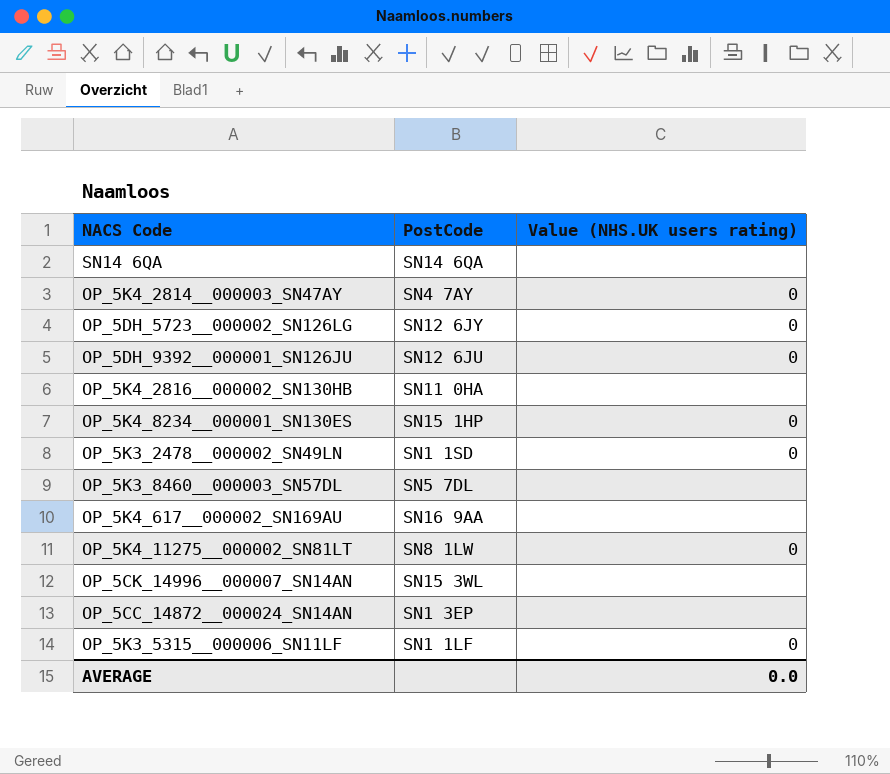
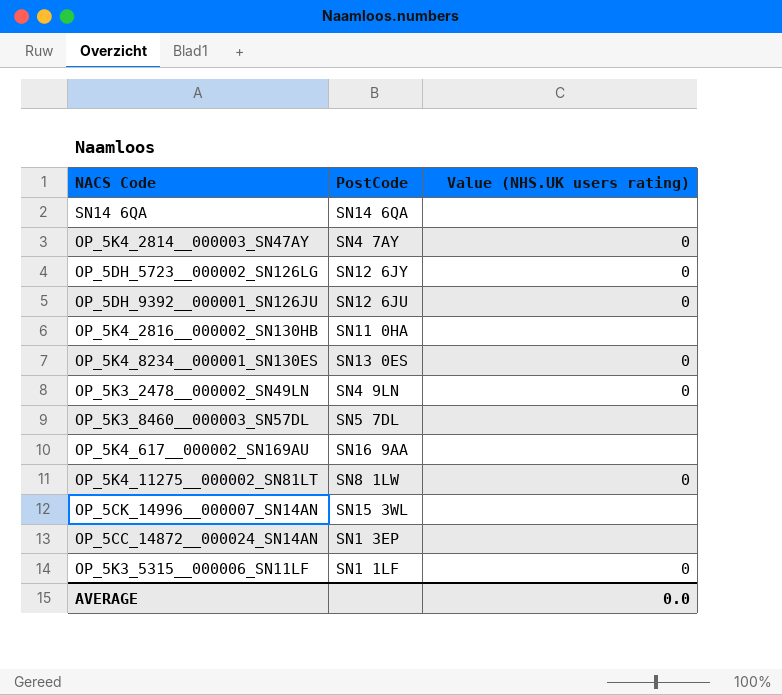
OP_5K4_8234__000001_SN130ES | PostCode: SN15 1HP -> SN13 0ES
OP_5K3_2478__000002_SN49LN | PostCode: SN1 1SD -> SN4 9LN

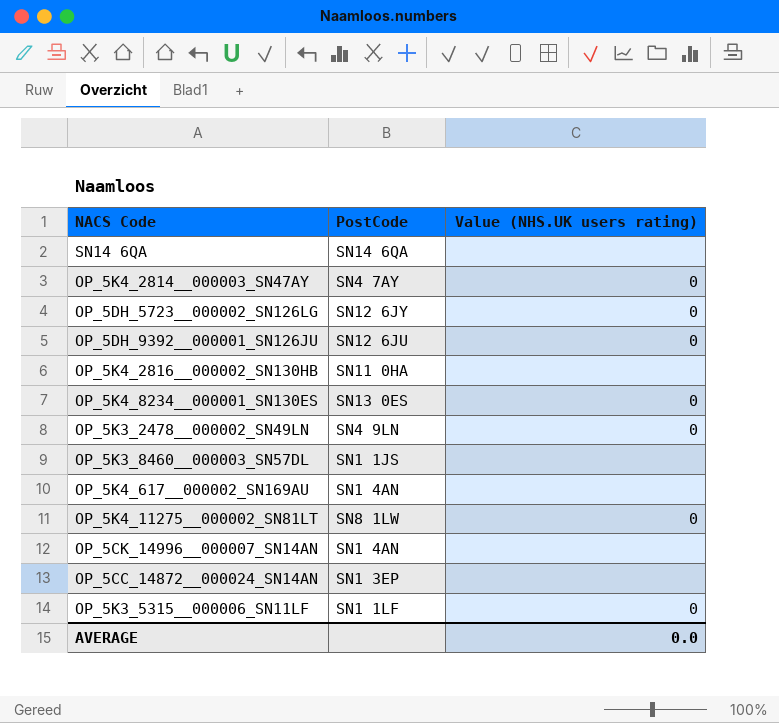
OP_5K3_8460__000003_SN57DL | PostCode: SN5 7DL -> SN1 1JS
OP_5K4_617__000002_SN169AU | PostCode: SN16 9AA -> SN1 4AN
OP_5CK_14996__000007_SN14AN | PostCode: SN15 3WL -> SN1 4AN

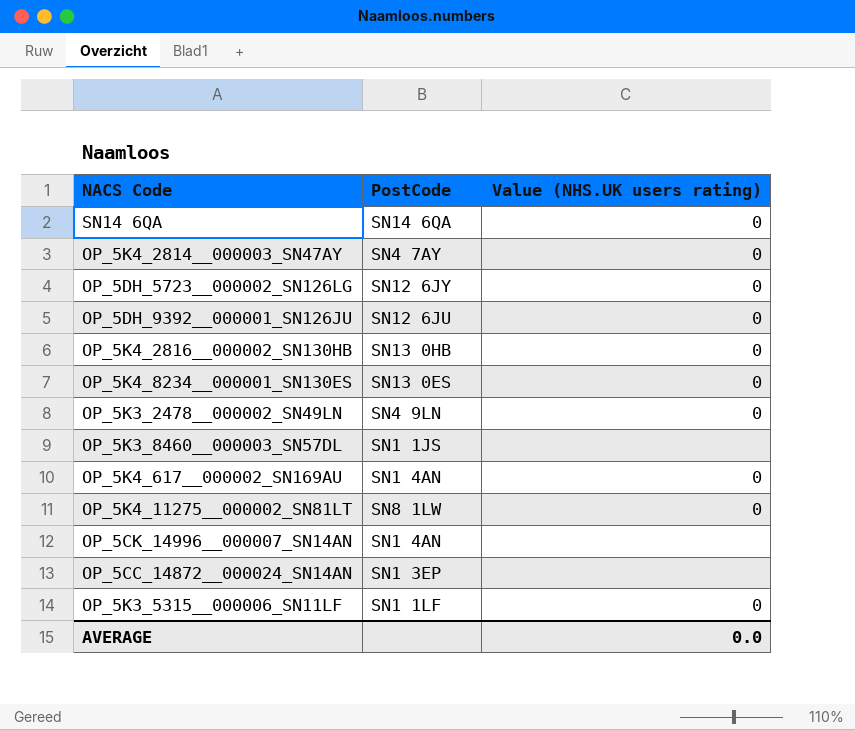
SN14 6QA | Value (NHS.UK users rating): none -> 0
OP_5K4_2816__000002_SN130HB | PostCode: SN11 0HA -> SN13 0HB
OP_5K4_2816__000002_SN130HB | Value (NHS.UK users rating): none -> 0
OP_5K4_617__000002_SN169AU | Value (NHS.UK users rating): none -> 0

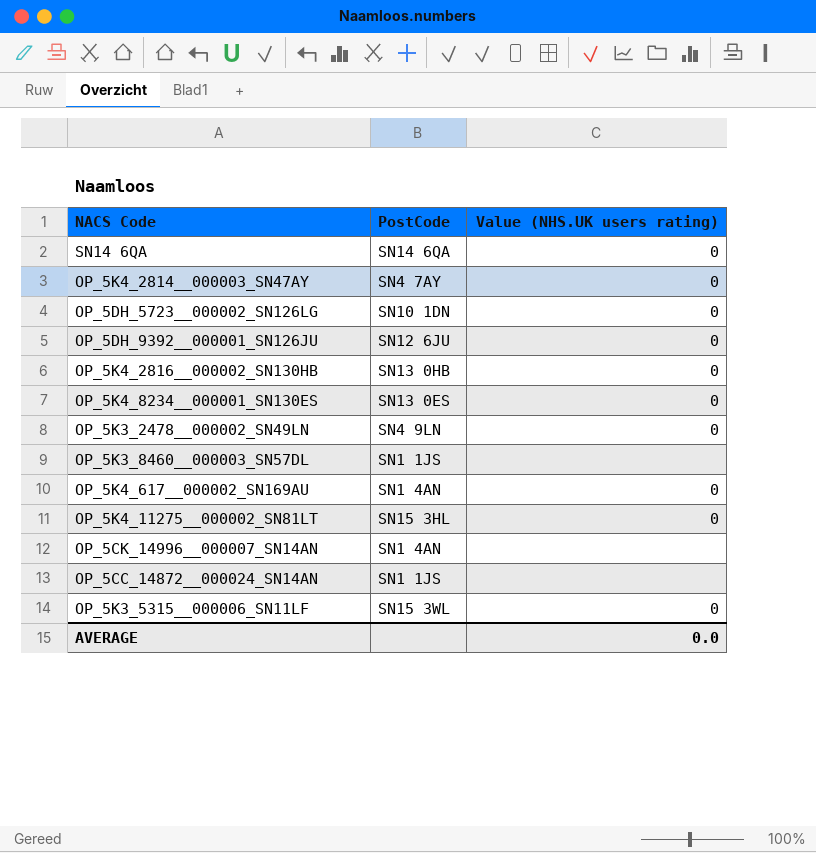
OP_5DH_5723__000002_SN126LG | PostCode: SN12 6JY -> SN10 1DN
OP_5K4_11275__000002_SN81LT | PostCode: SN8 1LW -> SN15 3HL
OP_5CC_14872__000024_SN14AN | PostCode: SN1 3EP -> SN1 1JS
OP_5K3_5315__000006_SN11LF | PostCode: SN1 1LF -> SN15 3WL

